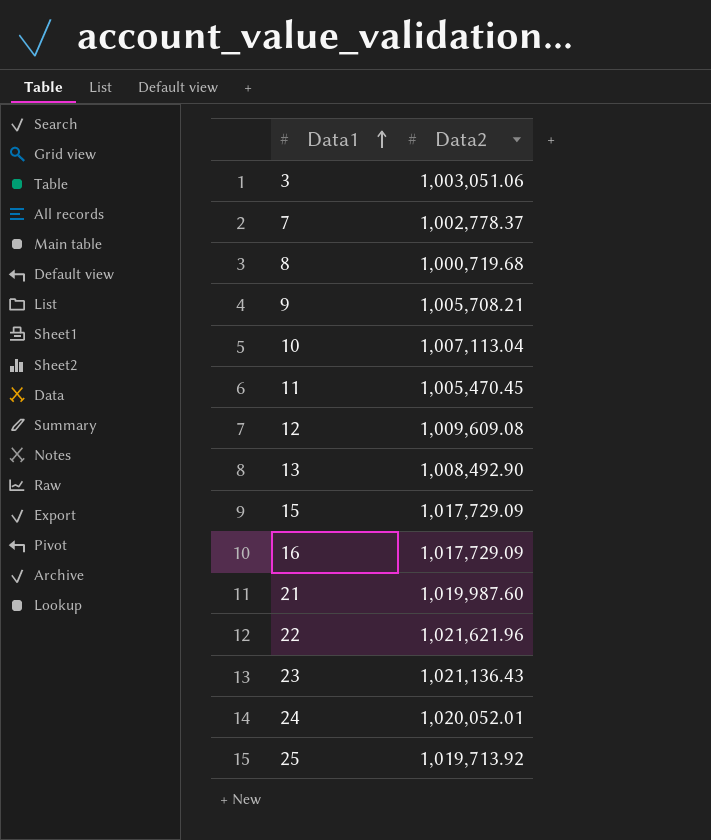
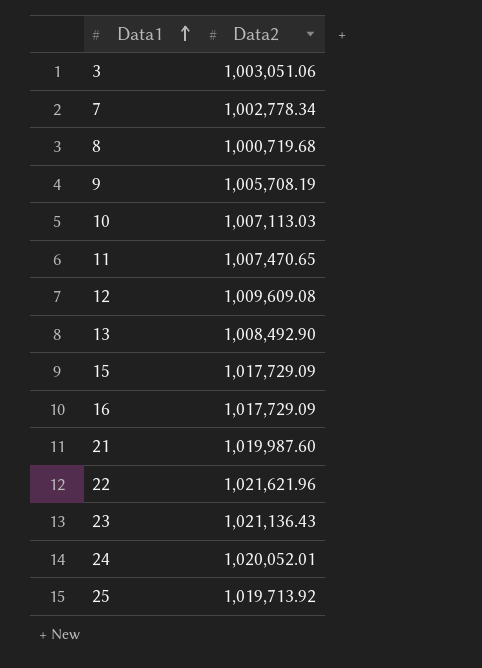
7 | Data2: 1,002,778.37 -> 1,002,778.34
9 | Data2: 1,005,708.21 -> 1,005,708.19
10 | Data2: 1,007,113.04 -> 1,007,113.03
11 | Data2: 1,005,470.45 -> 1,007,470.65

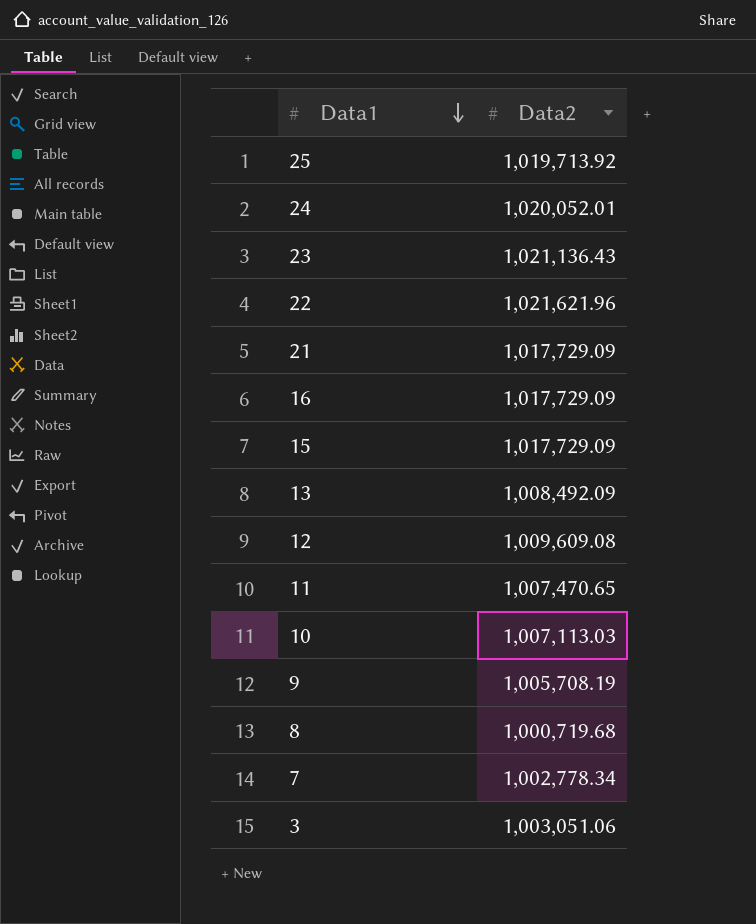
row order: Data1 ascending -> Data1 descending
21 | Data2: 1,019,987.60 -> 1,017,729.09
13 | Data2: 1,008,492.90 -> 1,008,492.09

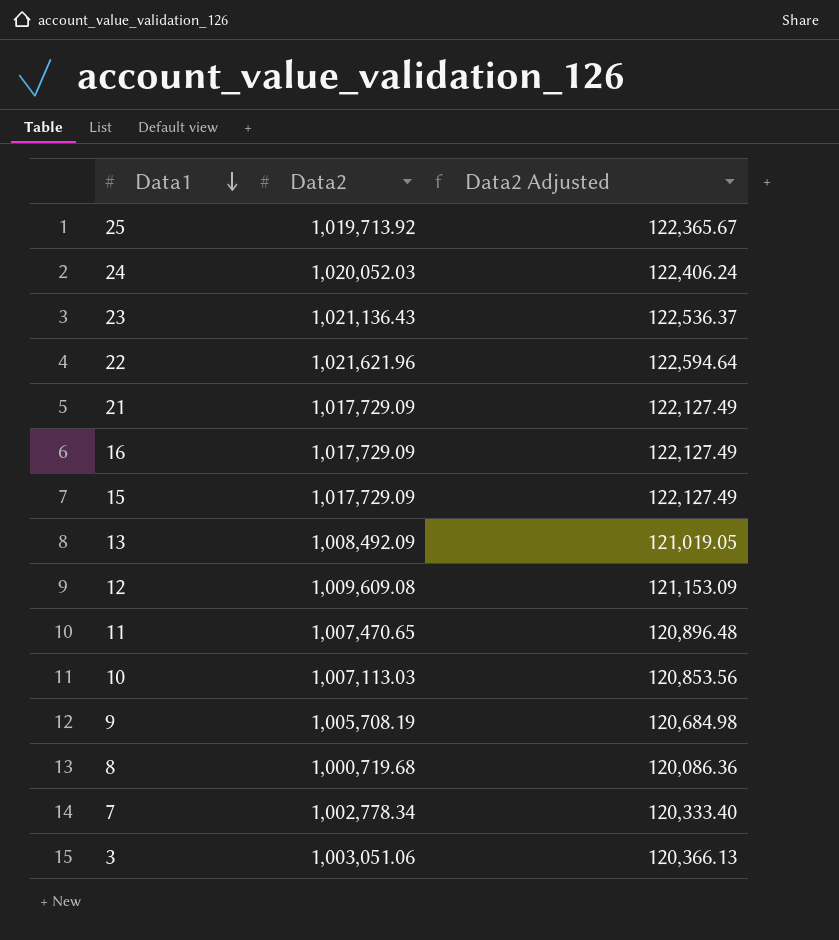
column Data2 Adjusted | formula: none -> [Data2] * 0.12
24 | Data2: 1,020,052.01 -> 1,020,052.03

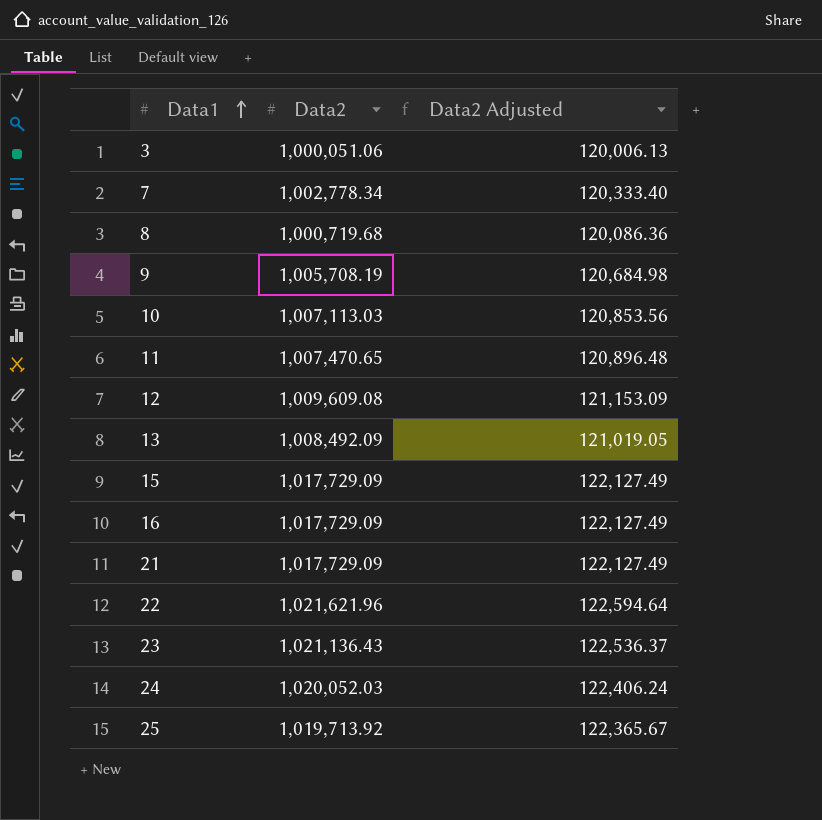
row order: Data1 descending -> Data1 ascending
3 | Data2: 1,003,051.06 -> 1,000,051.06
3 | Data2 Adjusted: 120,366.13 -> 120,006.13

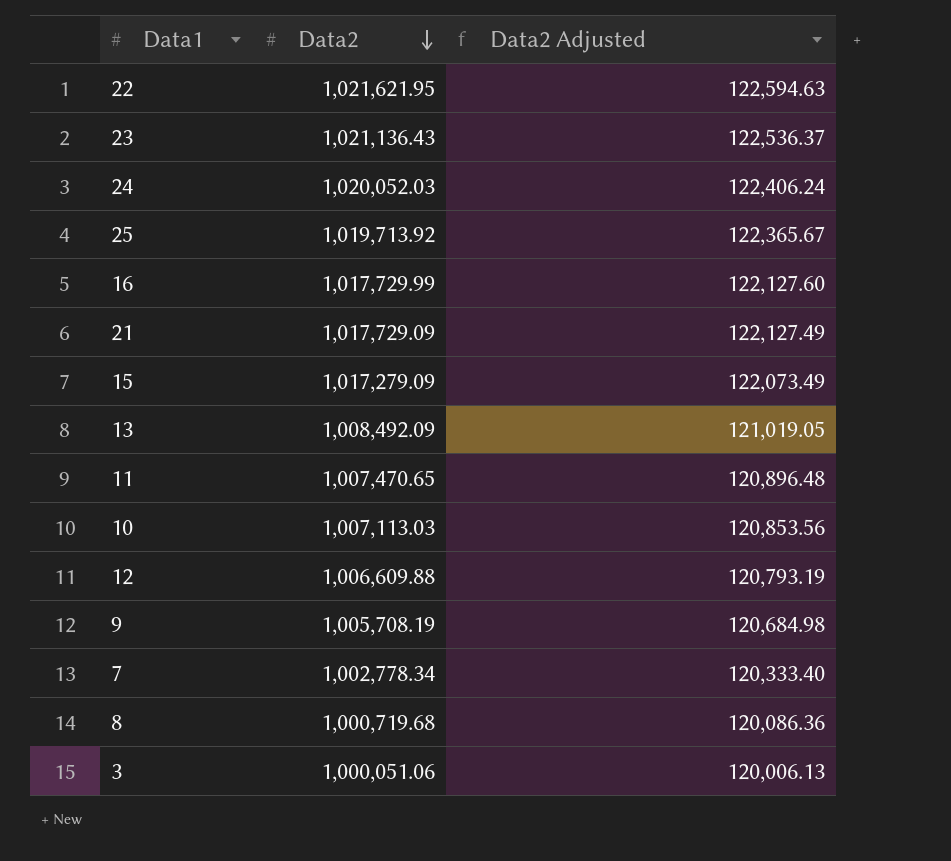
row order: Data1 ascending -> Data2 descending
22 | Data2: 1,021,621.96 -> 1,021,621.95
22 | Data2 Adjusted: 122,594.64 -> 122,594.63
16 | Data2: 1,017,729.09 -> 1,017,729.99
16 | Data2 Adjusted: 122,127.49 -> 122,127.60
15 | Data2: 1,017,729.09 -> 1,017,279.09
15 | Data2 Adjusted: 122,127.49 -> 122,073.49
12 | Data2: 1,009,609.08 -> 1,006,609.88
12 | Data2 Adjusted: 121,153.09 -> 120,793.19

